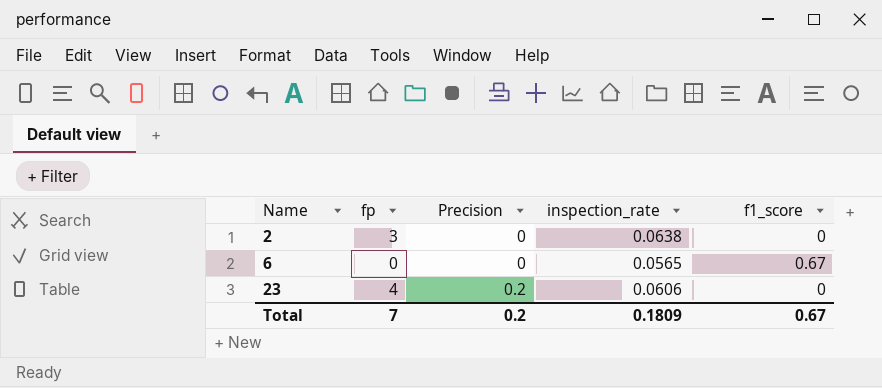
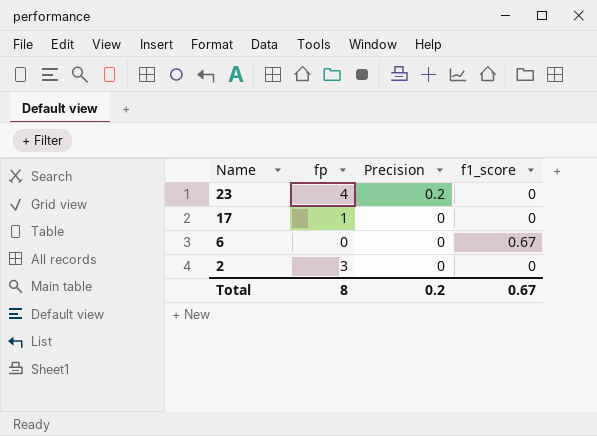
row order: Name ascending -> Name descending
column inspection_rate | position: 4 -> none
row 17: none -> 1 | 0 | 0
Total | fp: 7 -> 8

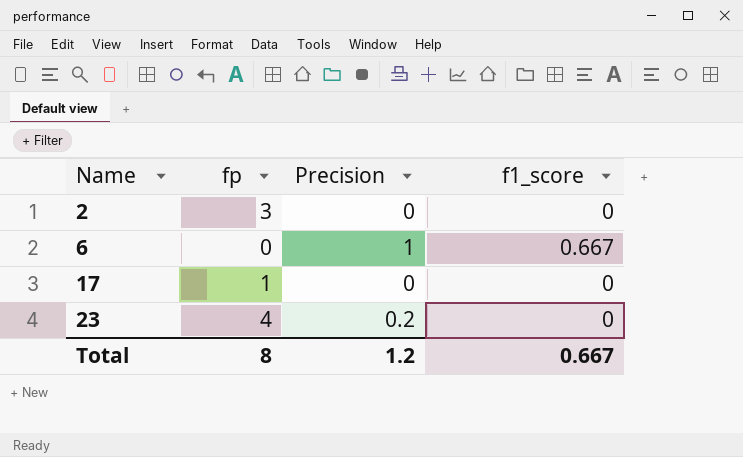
row order: Name descending -> Name ascending
6 | Precision: 0 -> 1
6 | f1_score: 0.67 -> 0.667
Total | Precision: 0.2 -> 1.2
Total | f1_score: 0.67 -> 0.667

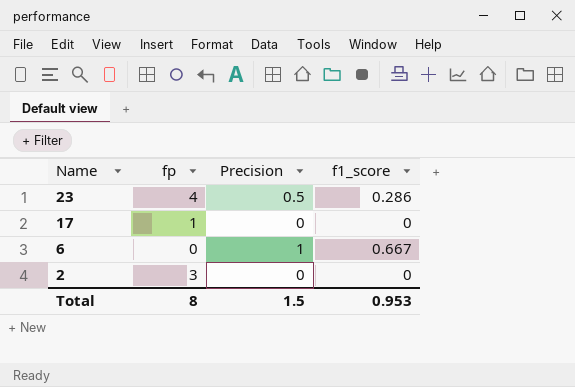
row order: Name ascending -> Name descending
23 | Precision: 0.2 -> 0.5
23 | f1_score: 0 -> 0.286
Total | Precision: 1.2 -> 1.5
Total | f1_score: 0.667 -> 0.953

